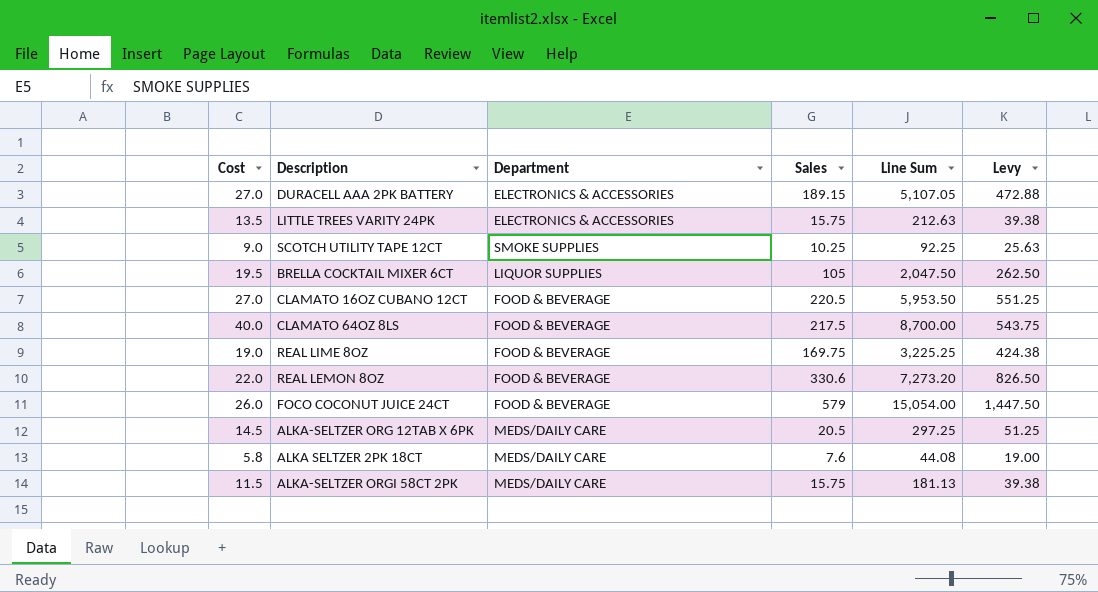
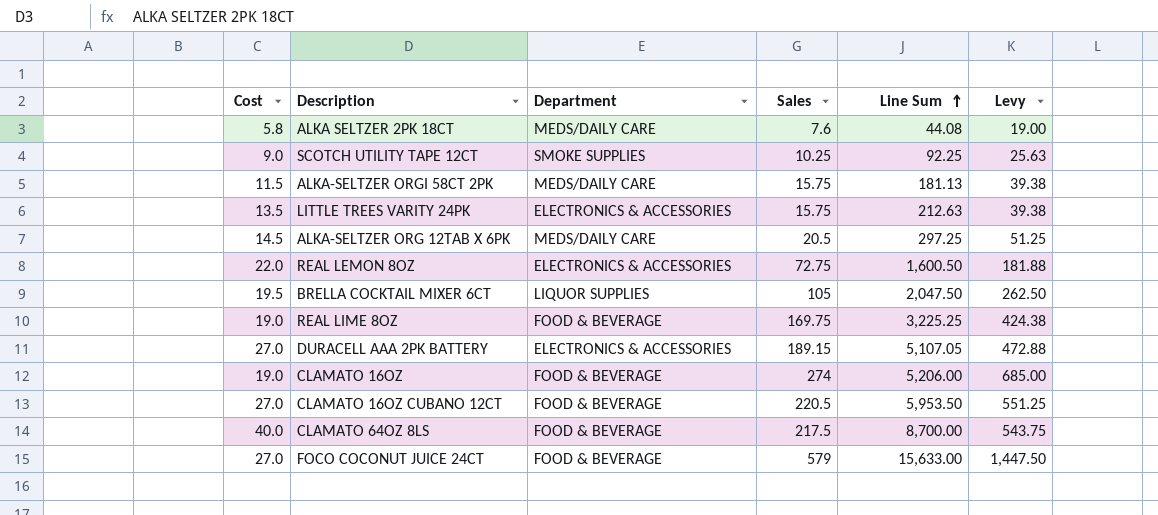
row order: none -> Line Sum ascending
REAL LEMON 8OZ | Department: FOOD & BEVERAGE -> ELECTRONICS & ACCESSORIES
REAL LEMON 8OZ | Sales: 330.6 -> 72.75
REAL LEMON 8OZ | Line Sum: 7,273.20 -> 1,600.50
REAL LEMON 8OZ | Levy: 826.50 -> 181.88
row CLAMATO 16OZ: none -> 19.0 | FOOD & BEVERAGE | 274 | 5,206.00 | 685.00
FOCO COCONUT JUICE 24CT | Cost: 26.0 -> 27.0
FOCO COCONUT JUICE 24CT | Line Sum: 15,054.00 -> 15,633.00

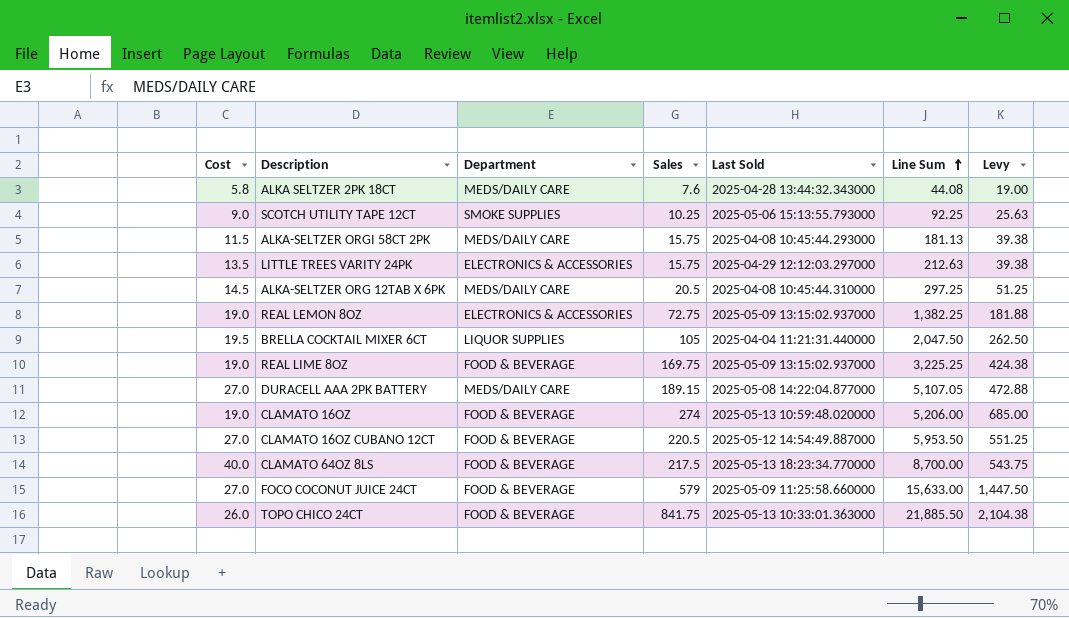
column Last Sold | position: none -> 5
REAL LEMON 8OZ | Cost: 22.0 -> 19.0
REAL LEMON 8OZ | Line Sum: 1,600.50 -> 1,382.25
DURACELL AAA 2PK BATTERY | Department: ELECTRONICS & ACCESSORIES -> MEDS/DAILY CARE
row TOPO CHICO 24CT: none -> 26.0 | FOOD & BEVERAGE | 841.75 | 2025-05-13 10:33:01.363000 | 21,885.50 | 2,104.38

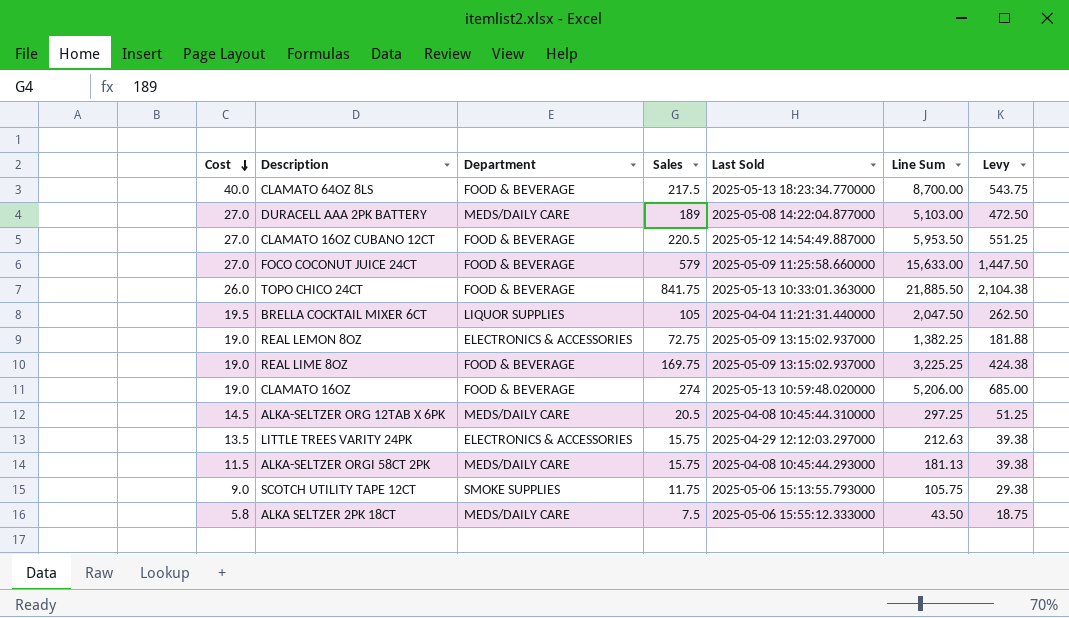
row order: Line Sum ascending -> Cost descending
DURACELL AAA 2PK BATTERY | Sales: 189.15 -> 189
DURACELL AAA 2PK BATTERY | Line Sum: 5,107.05 -> 5,103.00
DURACELL AAA 2PK BATTERY | Levy: 472.88 -> 472.50
SCOTCH UTILITY TAPE 12CT | Sales: 10.25 -> 11.75
SCOTCH UTILITY TAPE 12CT | Line Sum: 92.25 -> 105.75
SCOTCH UTILITY TAPE 12CT | Levy: 25.63 -> 29.38
ALKA SELTZER 2PK 18CT | Sales: 7.6 -> 7.5
ALKA SELTZER 2PK 18CT | Last Sold: 2025-04-28 13:44:32.343000 -> 2025-05-06 15:55:12.333000
ALKA SELTZER 2PK 18CT | Line Sum: 44.08 -> 43.50
ALKA SELTZER 2PK 18CT | Levy: 19.00 -> 18.75

